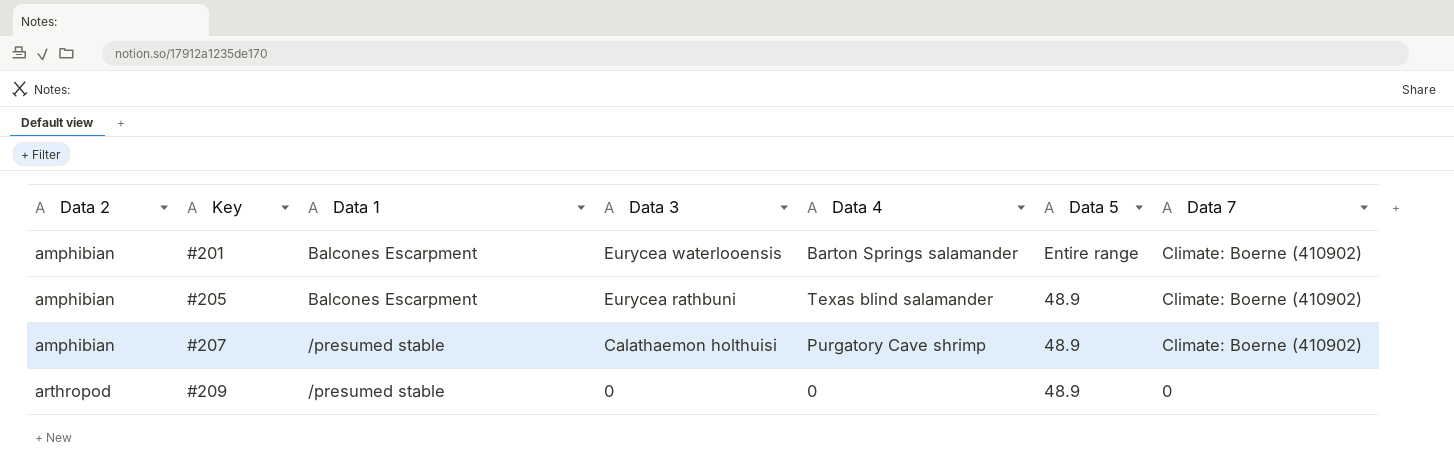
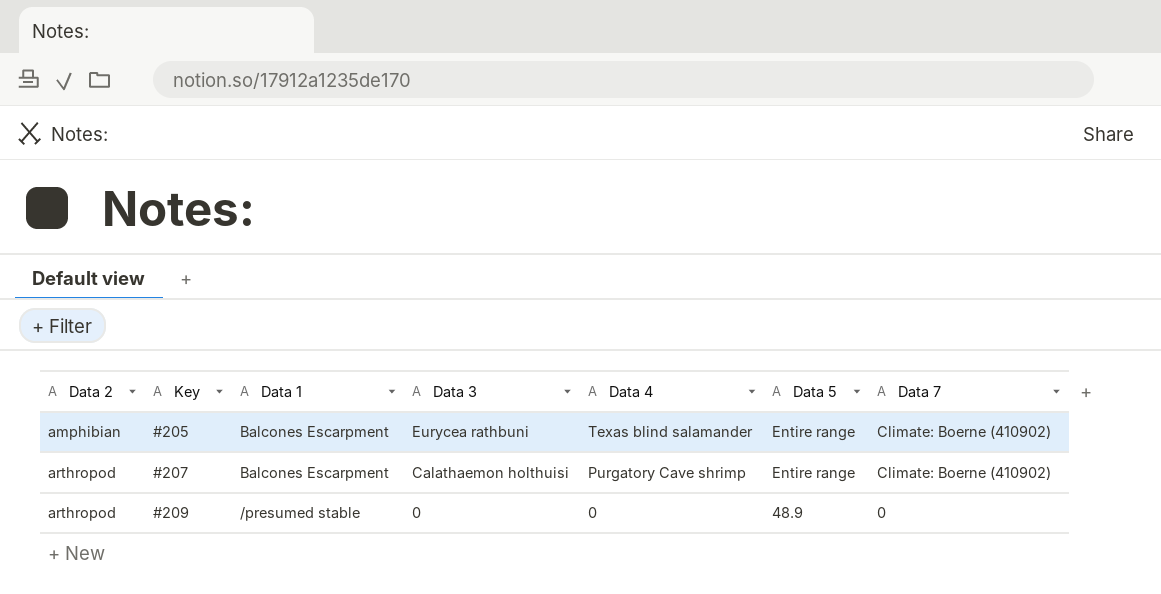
row #201: amphibian | Balcones Escarpment | Eurycea waterlooensis | Barton Springs salamander | Entire range | Climate: Boerne (410902) -> none
#205 | Data 5: 48.9 -> Entire range
#207 | Data 2: amphibian -> arthropod
#207 | Data 1: /presumed stable -> Balcones Escarpment
#207 | Data 5: 48.9 -> Entire range

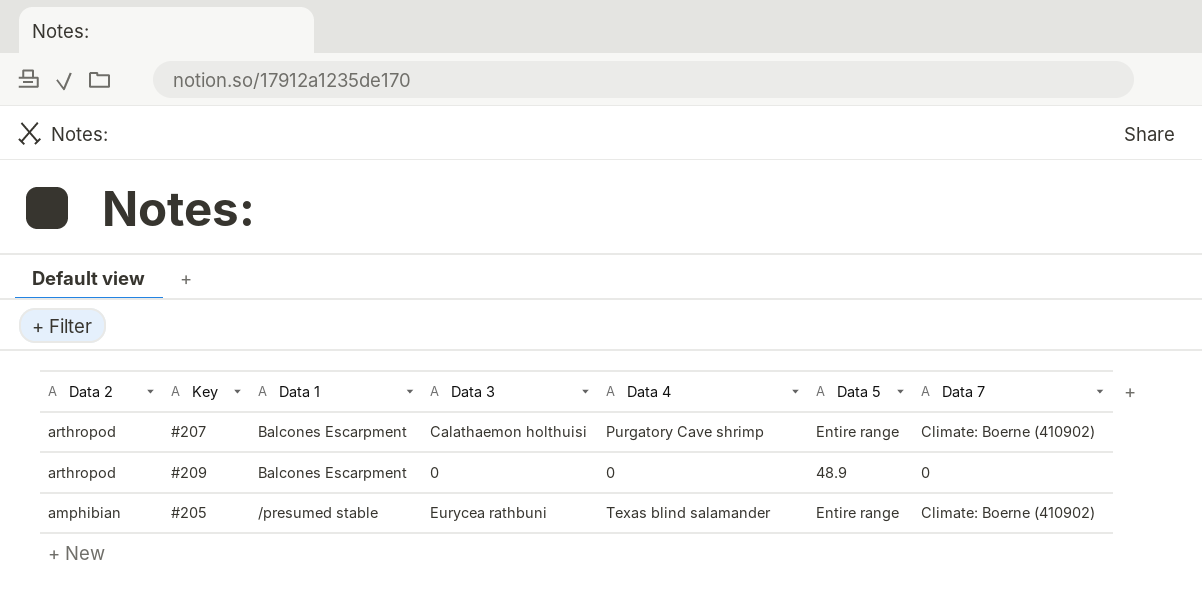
row order: Data 2 ascending -> Data 2 descending
#209 | Data 1: /presumed stable -> Balcones Escarpment
#205 | Data 1: Balcones Escarpment -> /presumed stable

